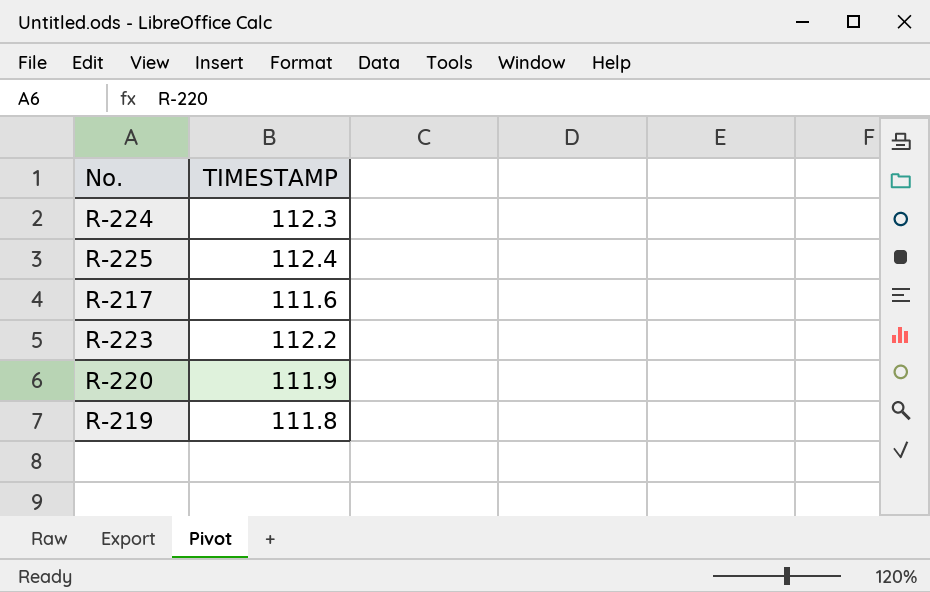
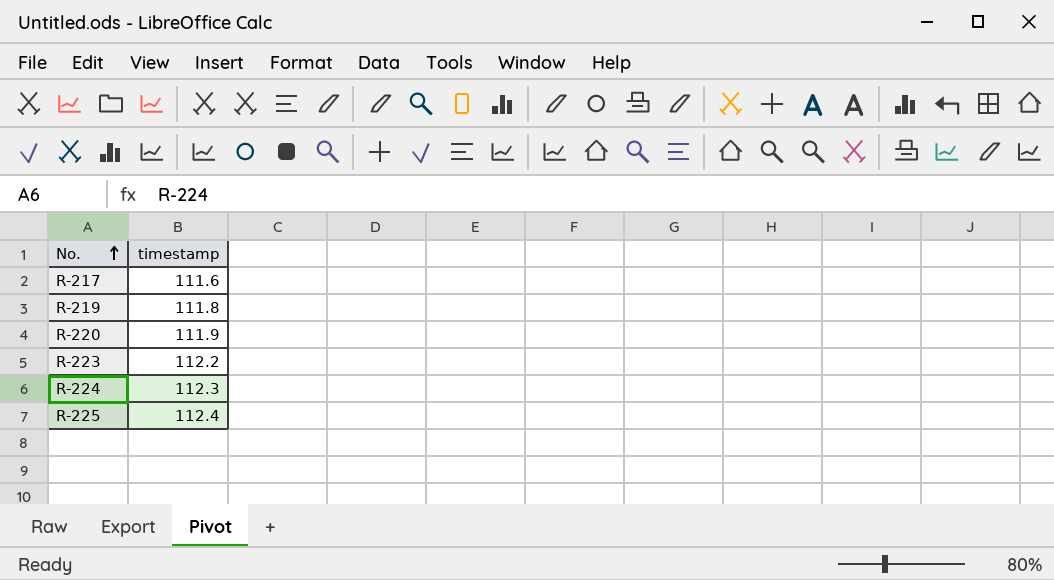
row order: none -> No. ascending
column name: TIMESTAMP -> timestamp

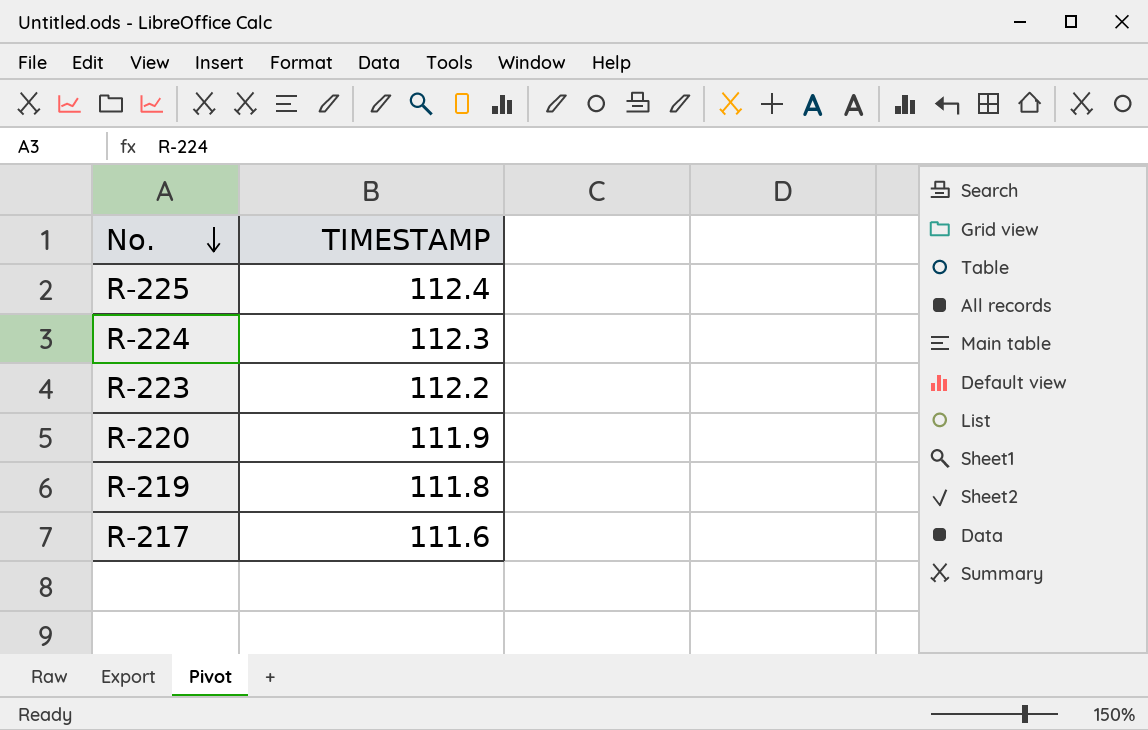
row order: No. ascending -> No. descending
column name: timestamp -> TIMESTAMP

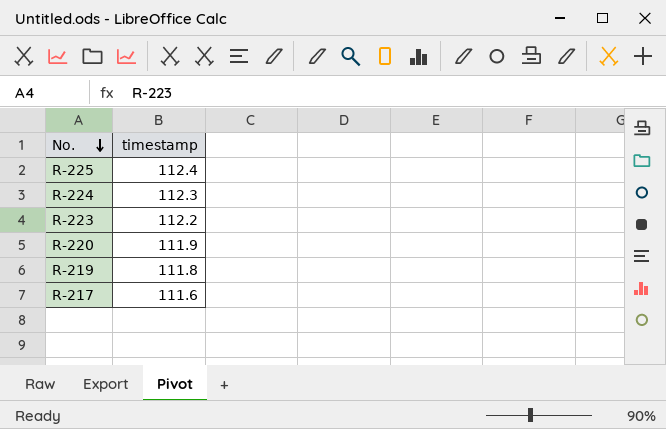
column name: TIMESTAMP -> timestamp

